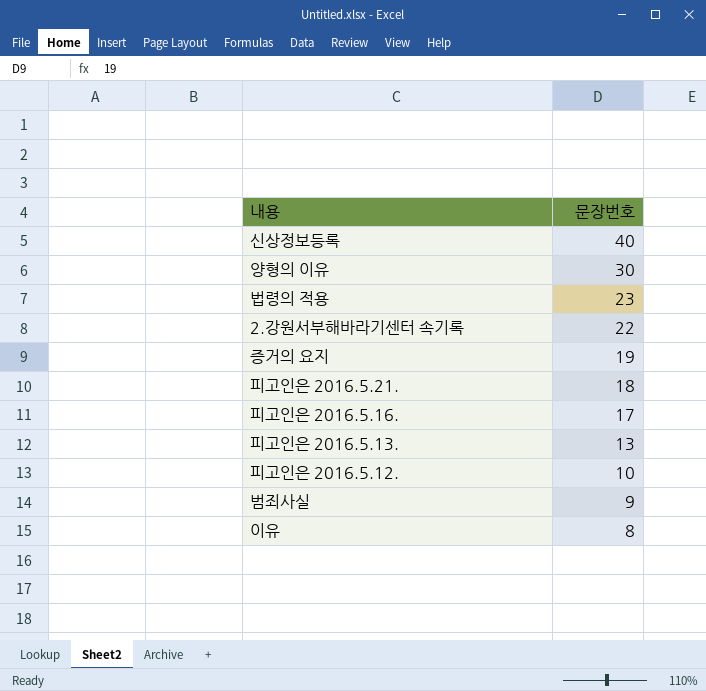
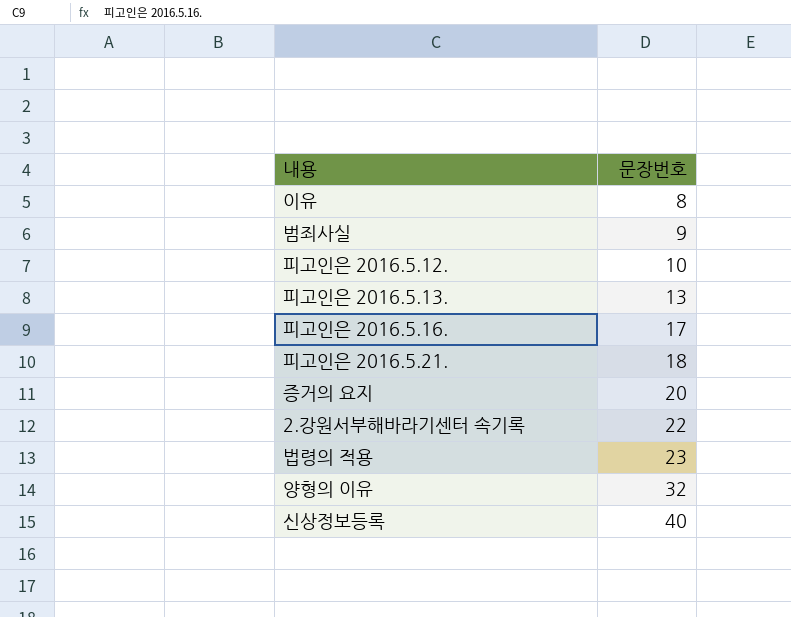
row order: 문장번호 descending -> 문장번호 ascending
증거의 요지 | 문장번호: 19 -> 20
양형의 이유 | 문장번호: 30 -> 32

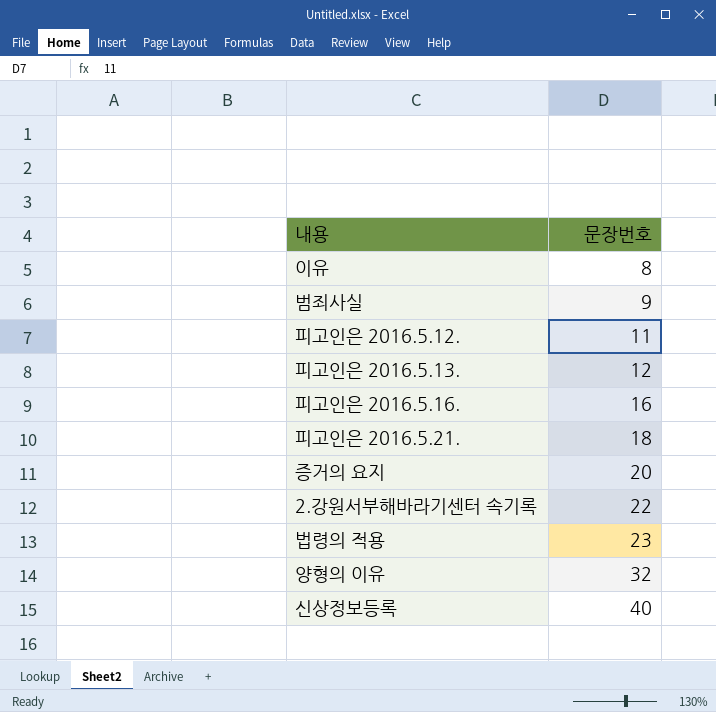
피고인은 2016.5.12. | 문장번호: 10 -> 11
피고인은 2016.5.13. | 문장번호: 13 -> 12
피고인은 2016.5.16. | 문장번호: 17 -> 16

